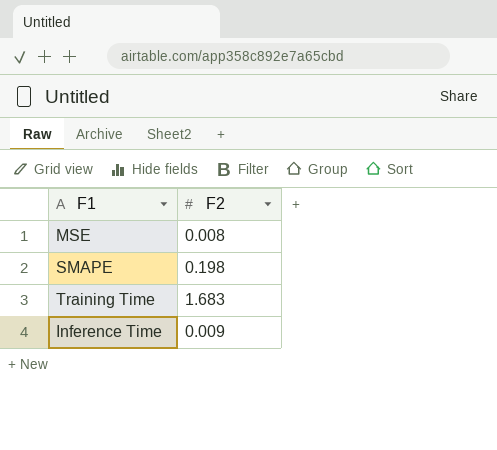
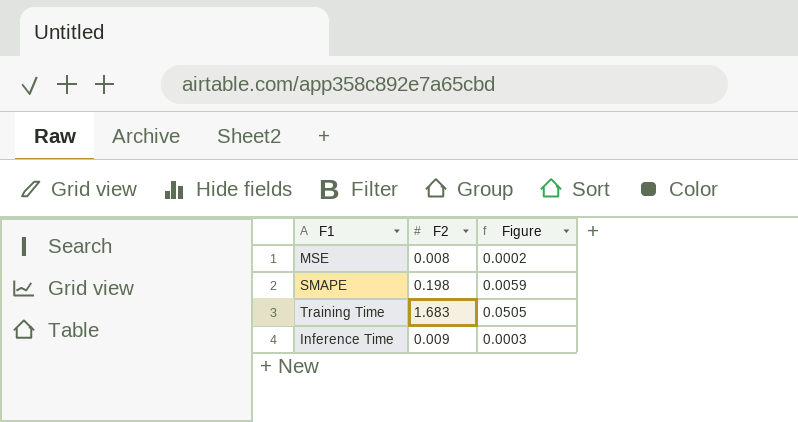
column Figure | formula: none -> [F2] * 0.03

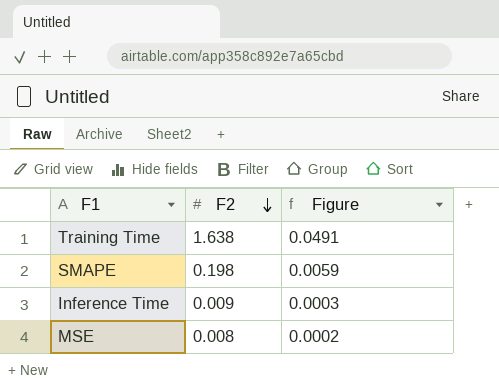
row order: none -> F2 descending
Training Time | F2: 1.683 -> 1.638
Training Time | Figure: 0.0505 -> 0.0491

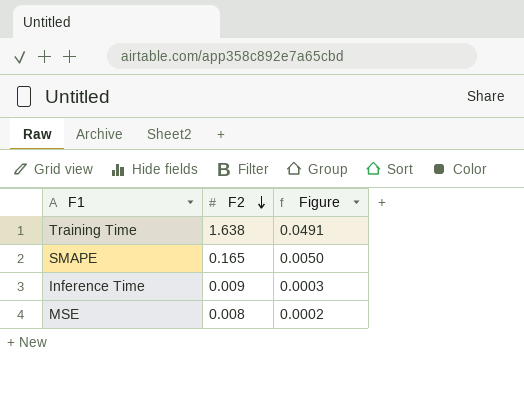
SMAPE | F2: 0.198 -> 0.165
SMAPE | Figure: 0.0059 -> 0.0050

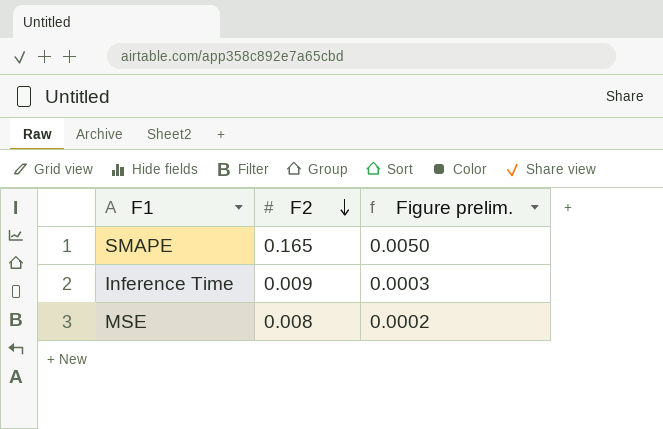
column name: Figure -> Figure prelim.
row Training Time: 1.638 | 0.0491 -> none

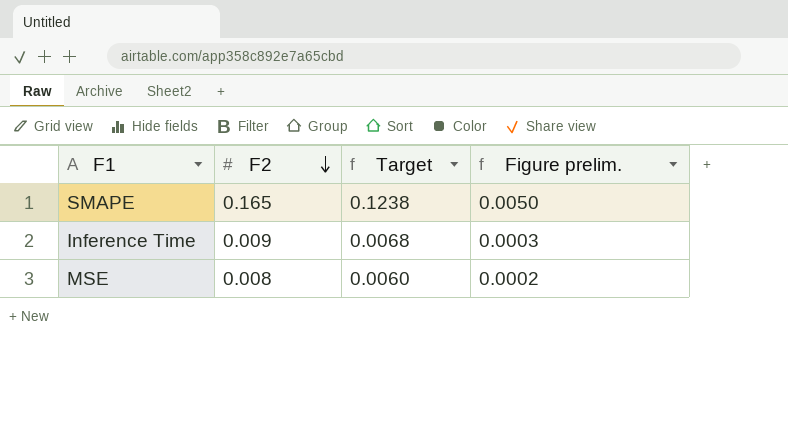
column Target | formula: none -> [F2] * 0.75

